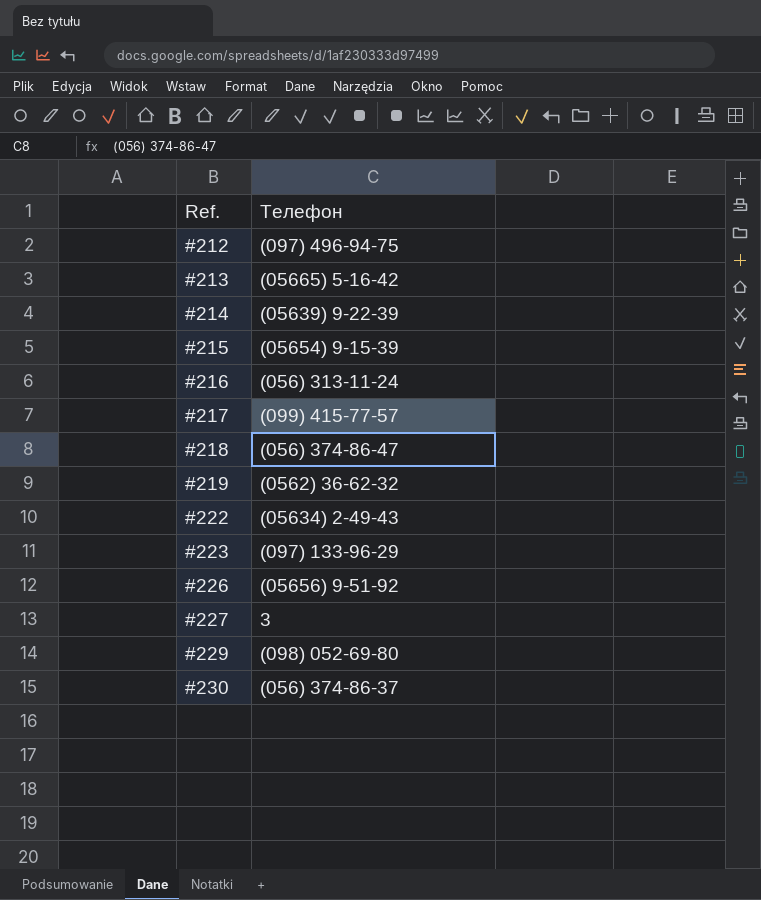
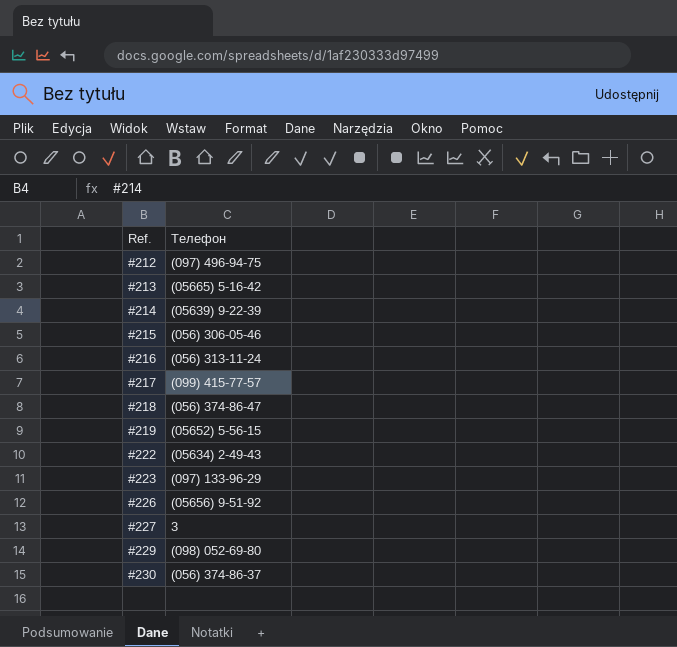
#215 | Телефон: (05654) 9-15-39 -> (056) 306-05-46
#219 | Телефон: (0562) 36-62-32 -> (05652) 5-56-15

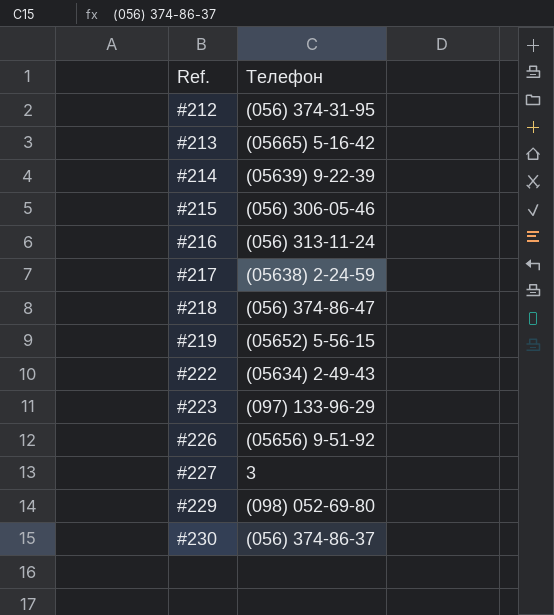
#212 | Телефон: (097) 496-94-75 -> (056) 374-31-95
#217 | Телефон: (099) 415-77-57 -> (05638) 2-24-59

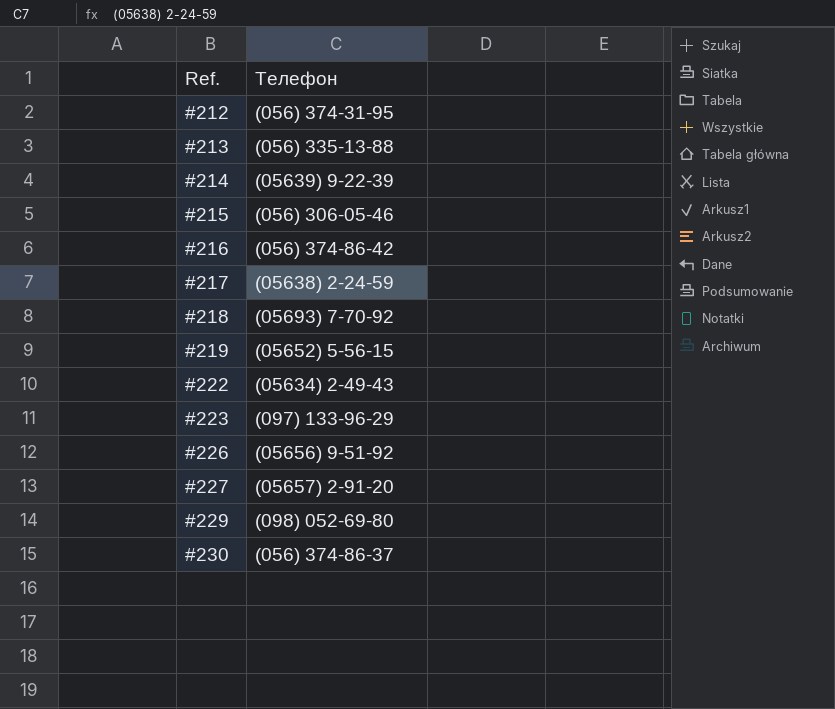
#213 | Телефон: (05665) 5-16-42 -> (056) 335-13-88
#216 | Телефон: (056) 313-11-24 -> (056) 374-86-42
#218 | Телефон: (056) 374-86-47 -> (05693) 7-70-92
#227 | Телефон: 3 -> (05657) 2-91-20

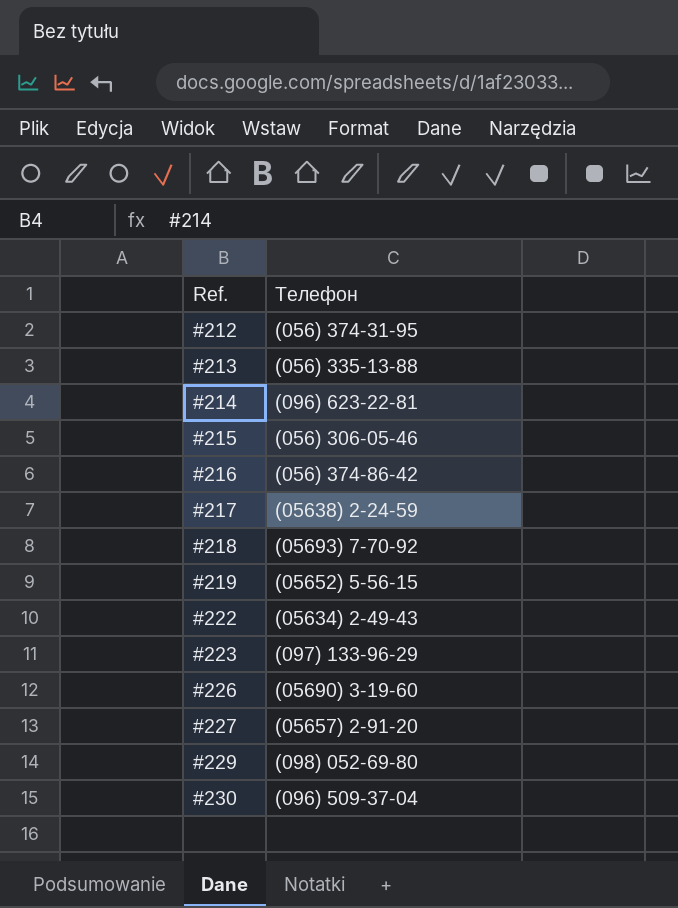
#214 | Телефон: (05639) 9-22-39 -> (096) 623-22-81
#226 | Телефон: (05656) 9-51-92 -> (05690) 3-19-60
#230 | Телефон: (056) 374-86-37 -> (096) 509-37-04

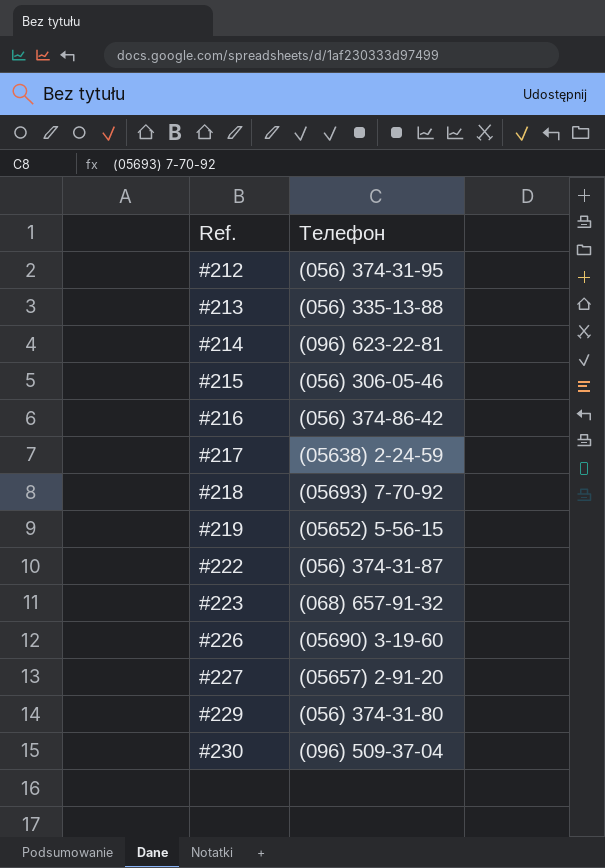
#222 | Телефон: (05634) 2-49-43 -> (056) 374-31-87
#223 | Телефон: (097) 133-96-29 -> (068) 657-91-32
#229 | Телефон: (098) 052-69-80 -> (056) 374-31-80

